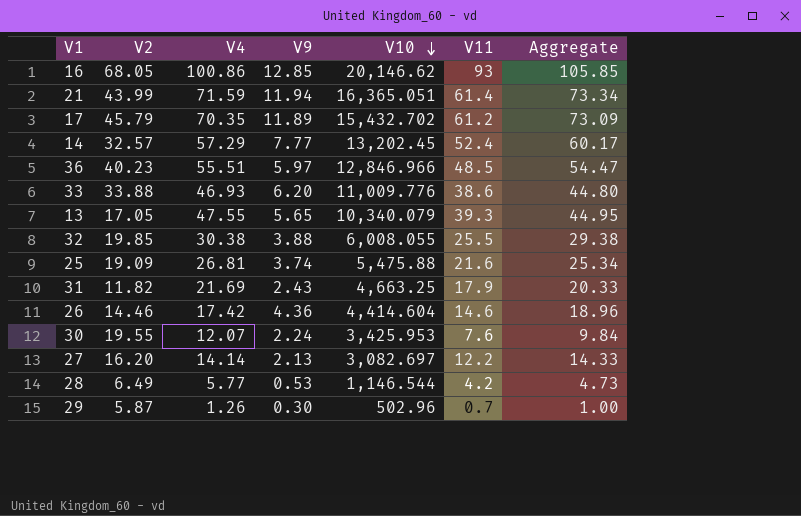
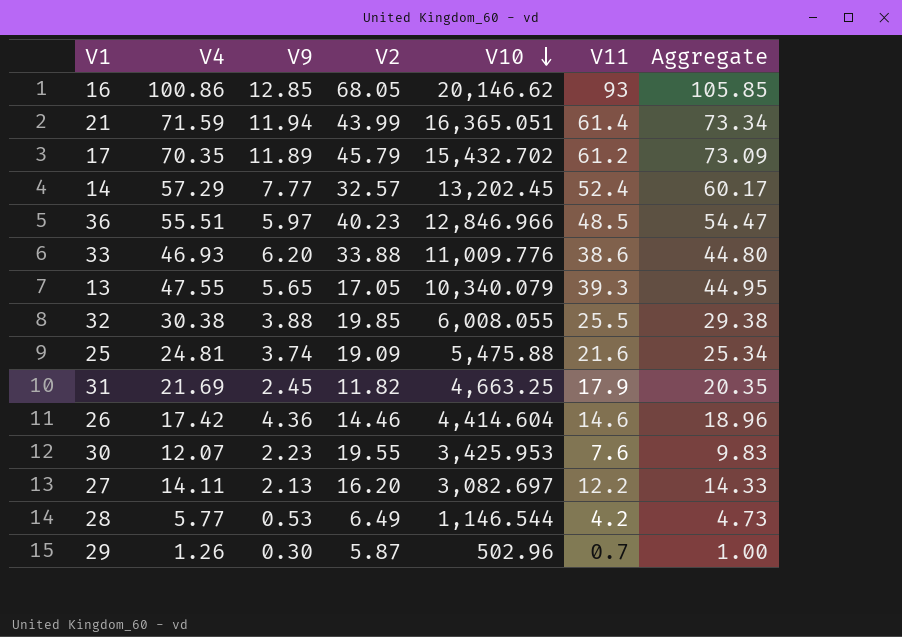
column V2 | position: 2 -> 4
25 | V4: 26.81 -> 24.81
31 | V9: 2.43 -> 2.45
31 | Aggregate: 20.33 -> 20.35
30 | V9: 2.24 -> 2.23
30 | Aggregate: 9.84 -> 9.83
27 | V4: 14.14 -> 14.11

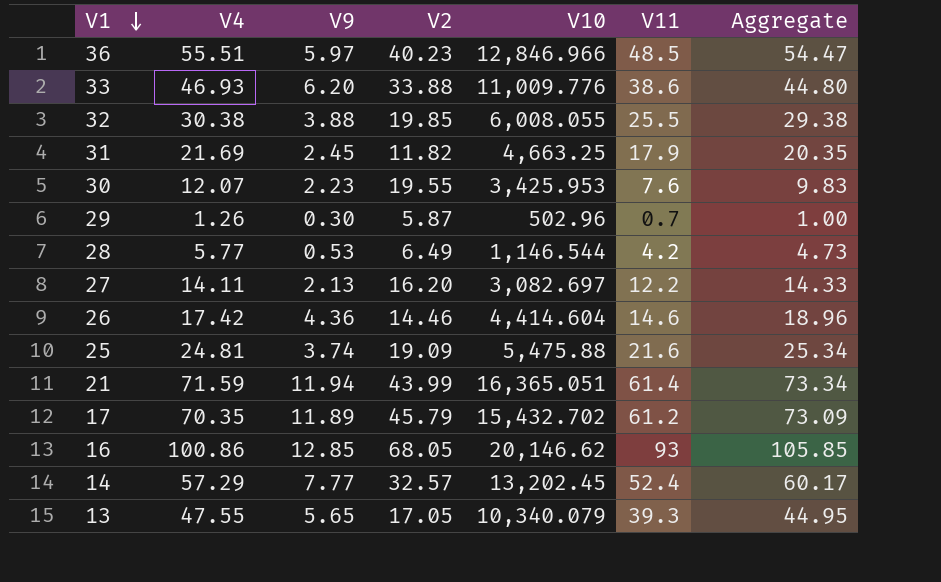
row order: V10 descending -> V1 descending

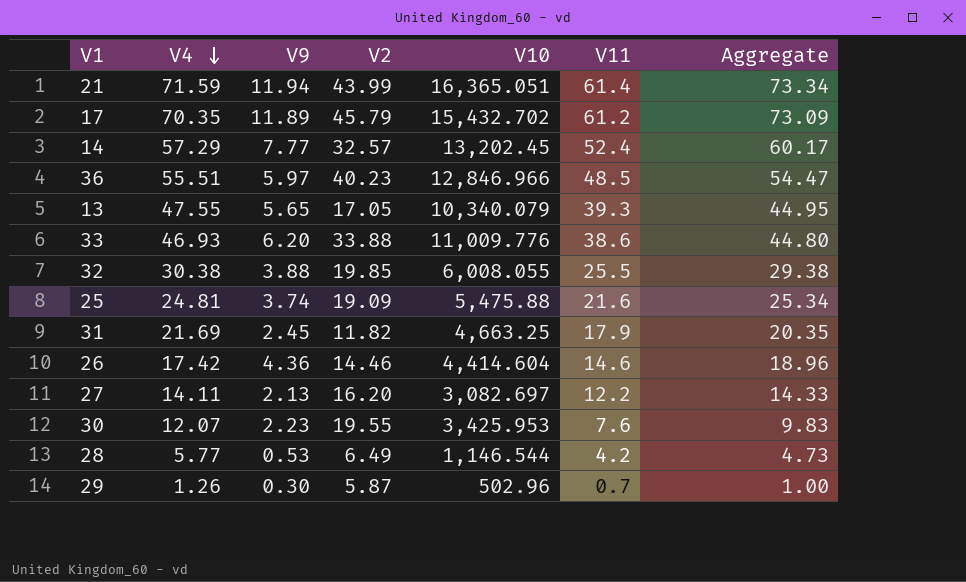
row order: V1 descending -> V4 descending
row 16: 100.86 | 12.85 | 68.05 | 20,146.62 | 93 | 105.85 -> none

